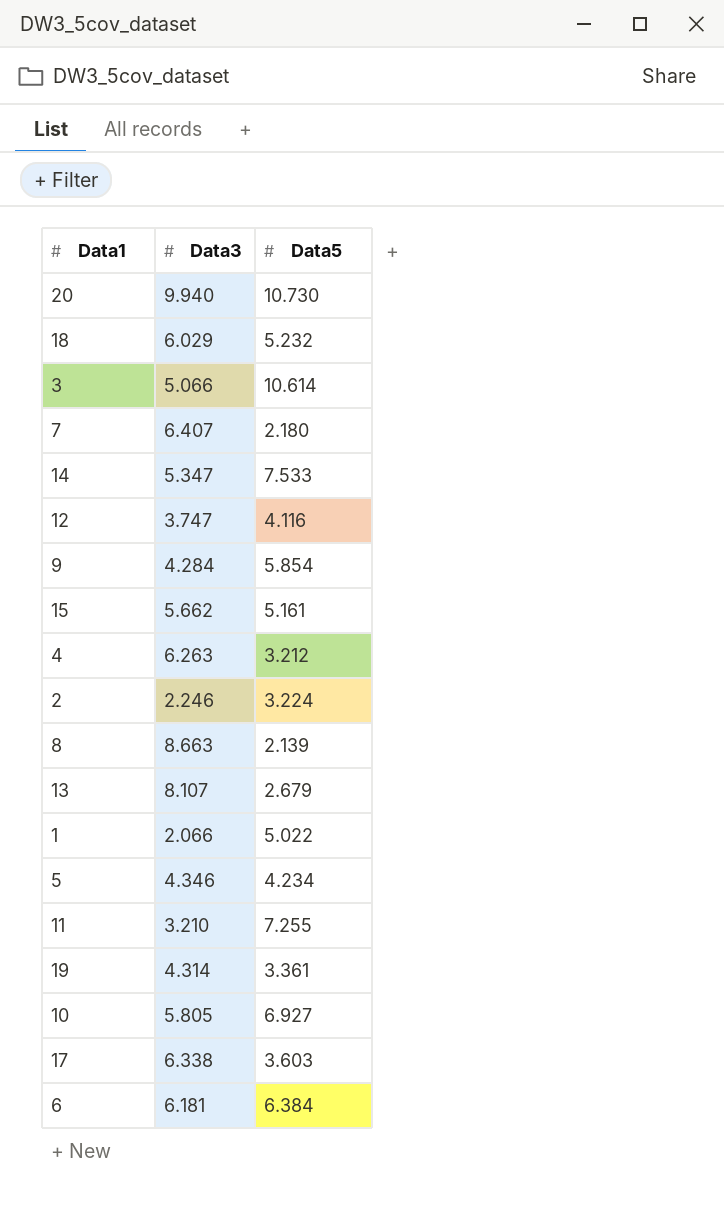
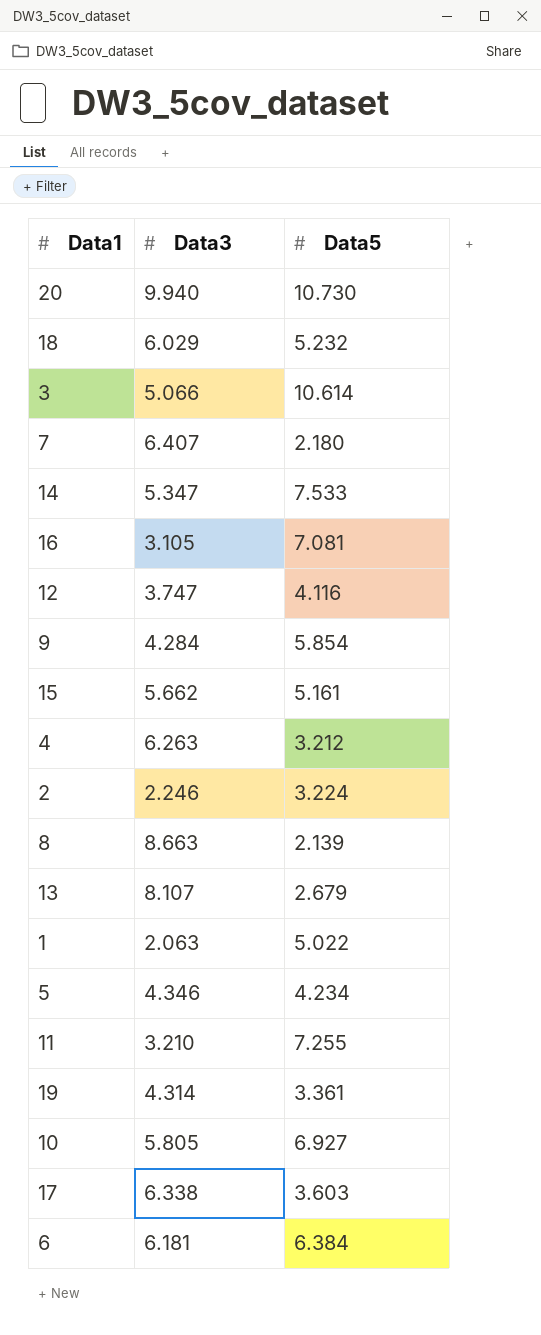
row 16: none -> 3.105 | 7.081
1 | Data3: 2.066 -> 2.063

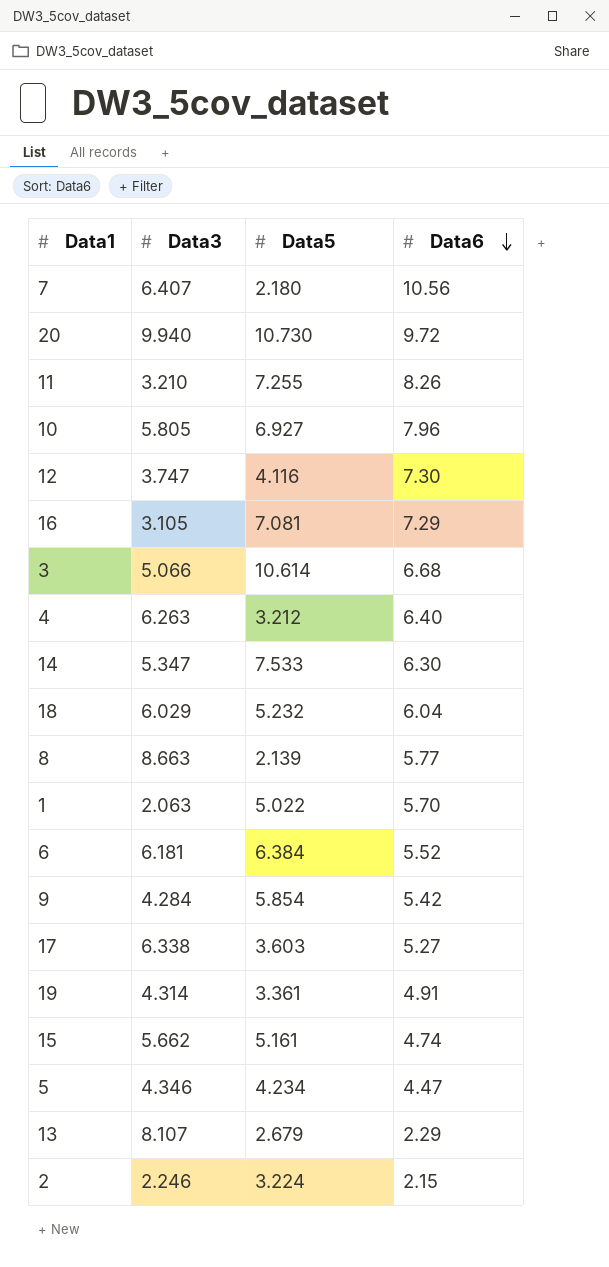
row order: none -> Data6 descending
column Data6 | position: none -> 4

